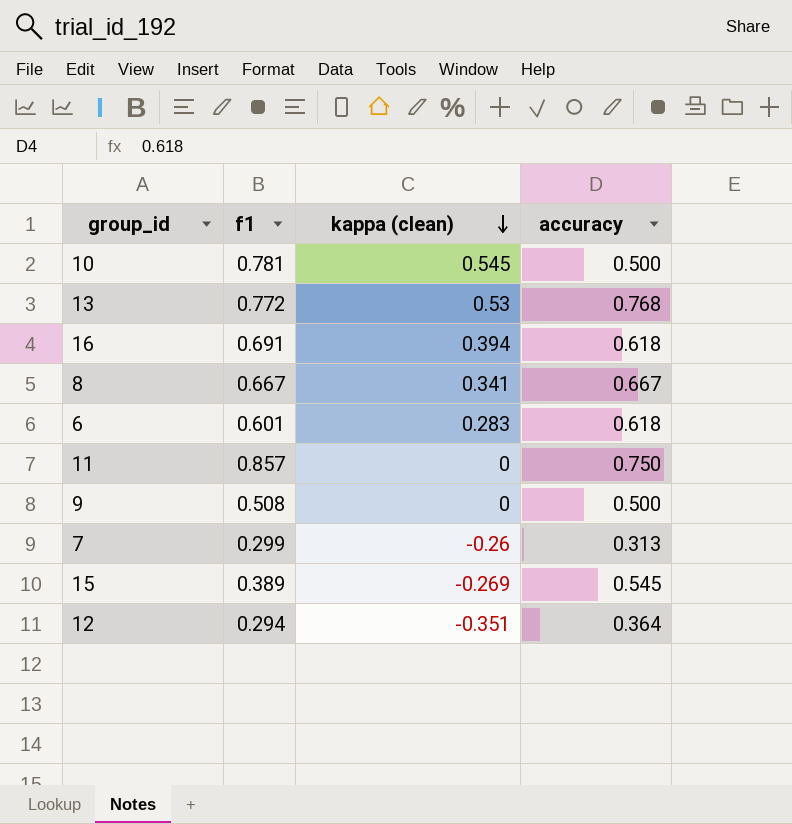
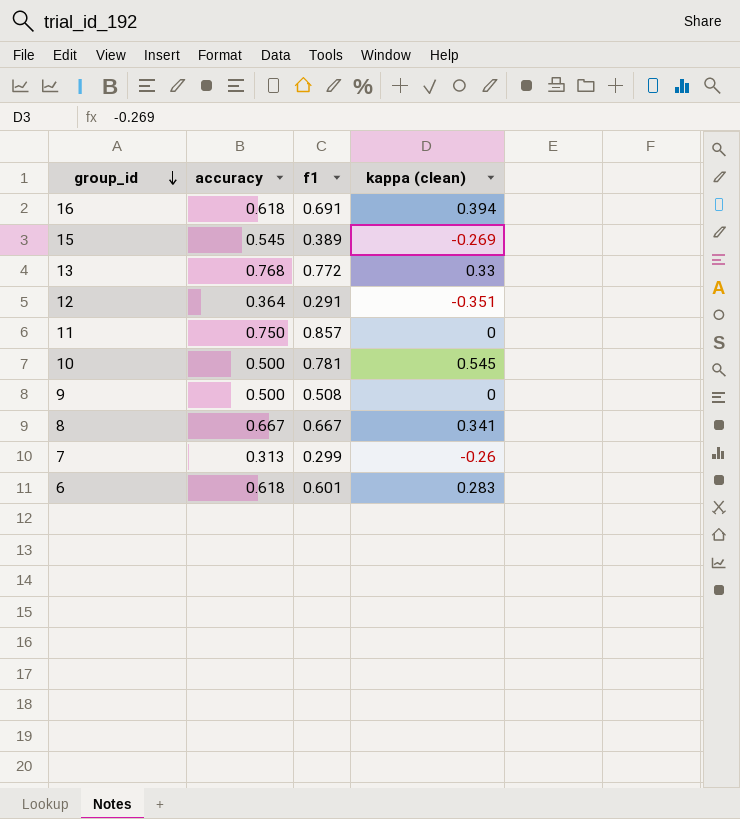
row order: kappa (clean) descending -> group_id descending
column accuracy | position: 4 -> 2
13 | kappa (clean): 0.53 -> 0.33
12 | f1: 0.294 -> 0.291

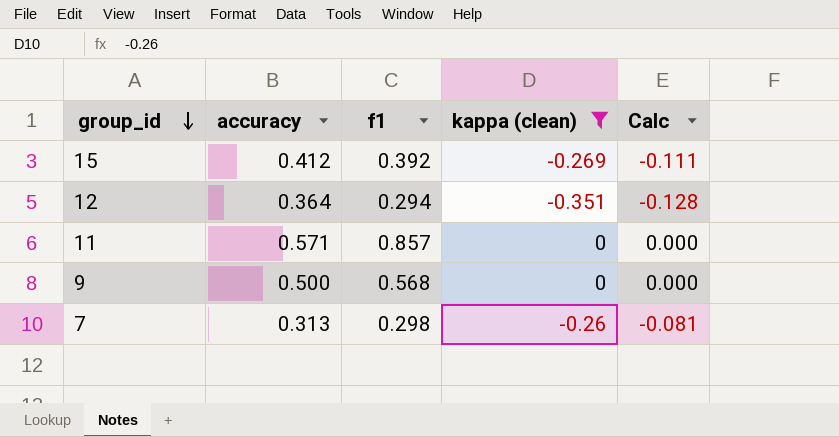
filter: none -> kappa (clean) <= 0
column Calc | formula: none -> [accuracy] * [kappa (clean)]
15 | accuracy: 0.545 -> 0.412
15 | f1: 0.389 -> 0.392
12 | f1: 0.291 -> 0.294
11 | accuracy: 0.750 -> 0.571
9 | f1: 0.508 -> 0.568
7 | f1: 0.299 -> 0.298

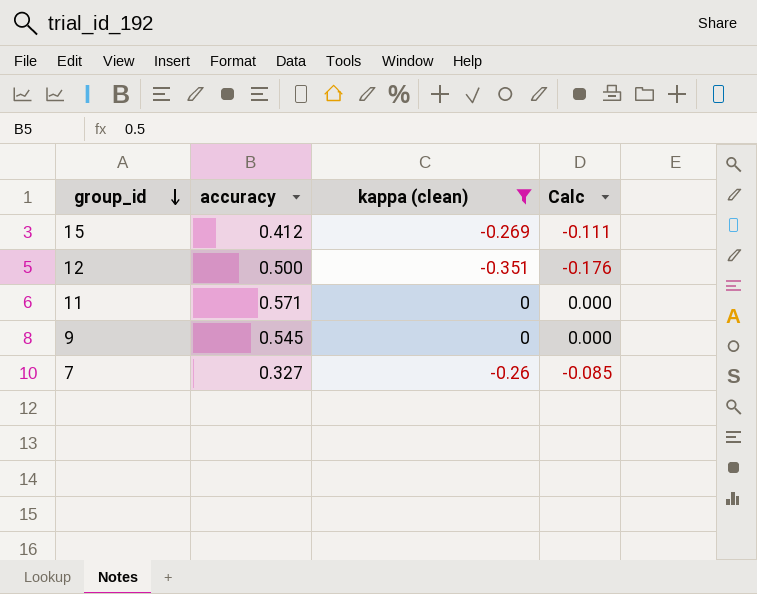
column f1 | position: 3 -> none
12 | accuracy: 0.364 -> 0.500
12 | Calc: -0.128 -> -0.176
9 | accuracy: 0.500 -> 0.545
7 | accuracy: 0.313 -> 0.327
7 | Calc: -0.081 -> -0.085

